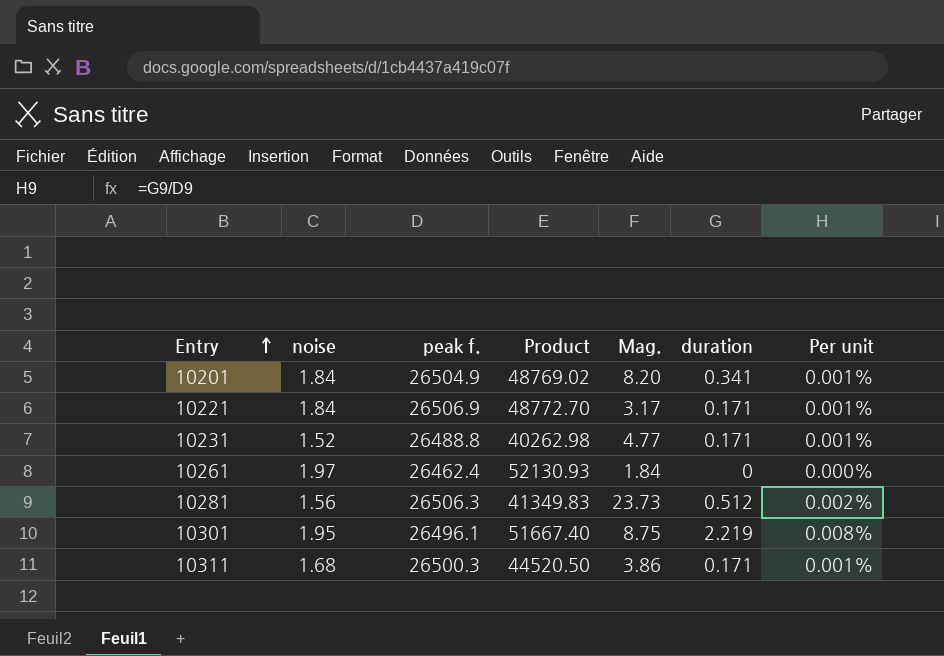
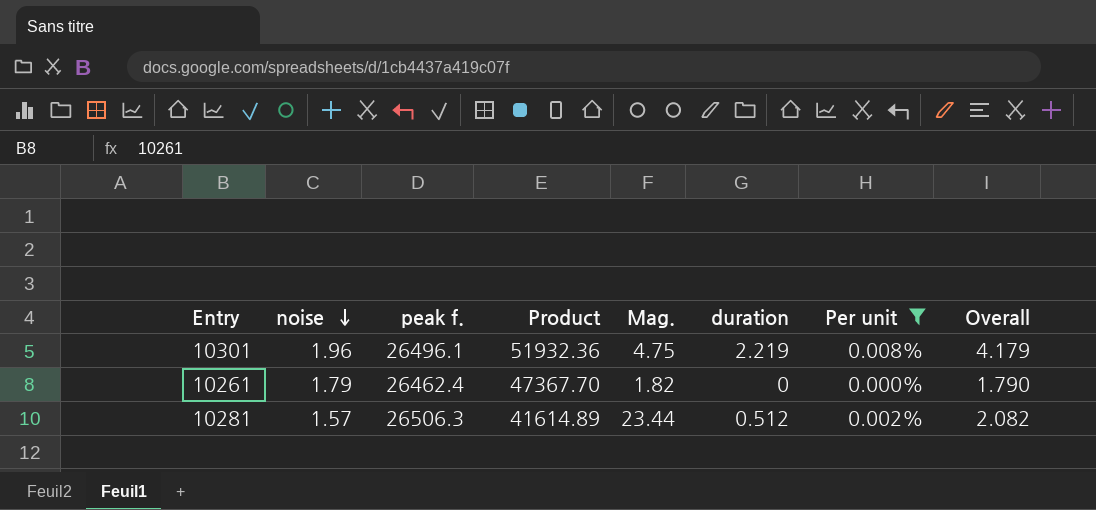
filter: none -> Per unit != 0.001%
row order: Entry ascending -> noise descending
column Overall | formula: none -> [noise] + [duration]
10301 | noise: 1.95 -> 1.96
10301 | Product: 51667.40 -> 51932.36
10301 | Mag.: 8.75 -> 4.75
10261 | noise: 1.97 -> 1.79
10261 | Product: 52130.93 -> 47367.70
10261 | Mag.: 1.84 -> 1.82
10281 | noise: 1.56 -> 1.57
10281 | Product: 41349.83 -> 41614.89
10281 | Mag.: 23.73 -> 23.44

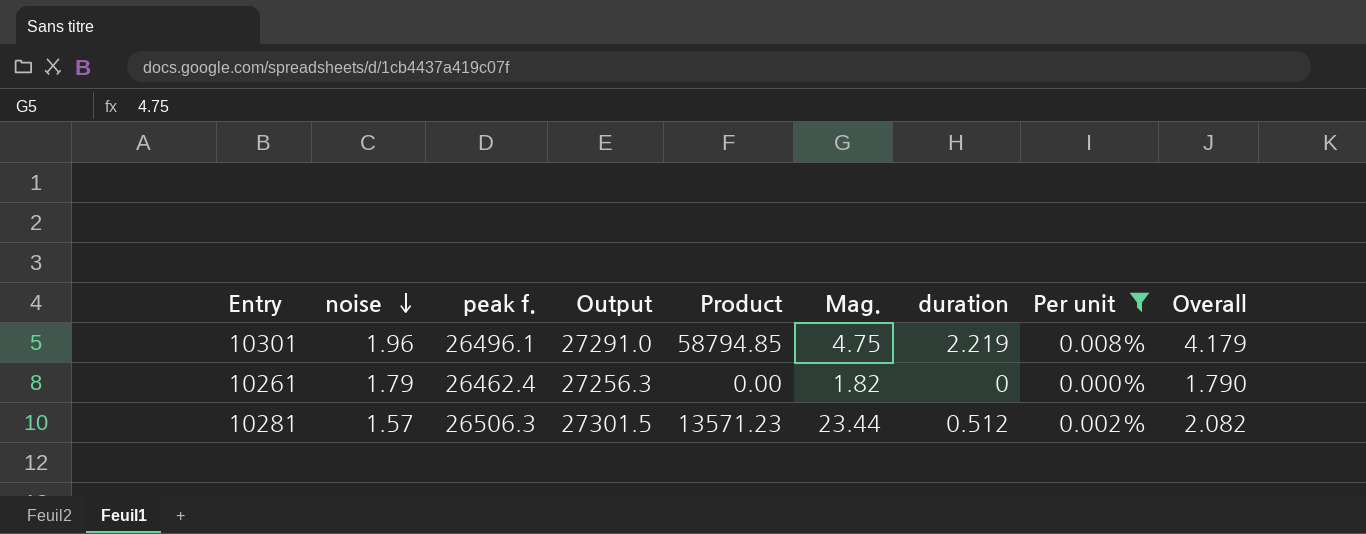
column Output | formula: none -> [peak f.] * 1.03
column Product | formula: [noise] * [peak f.] -> [peak f.] * [duration]

